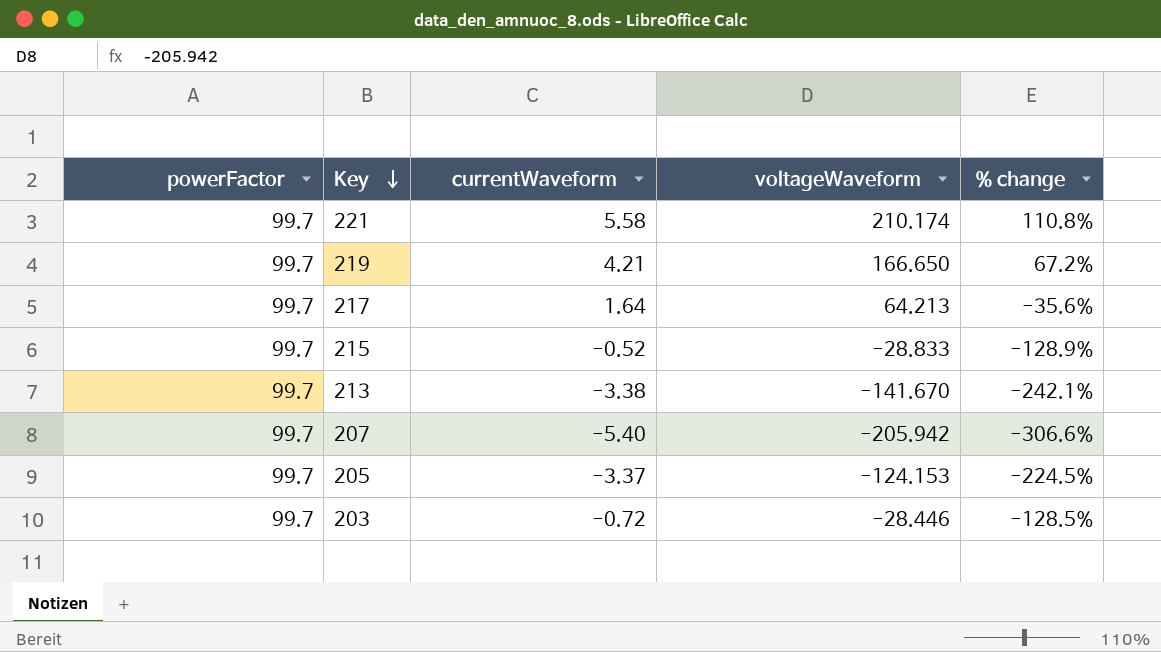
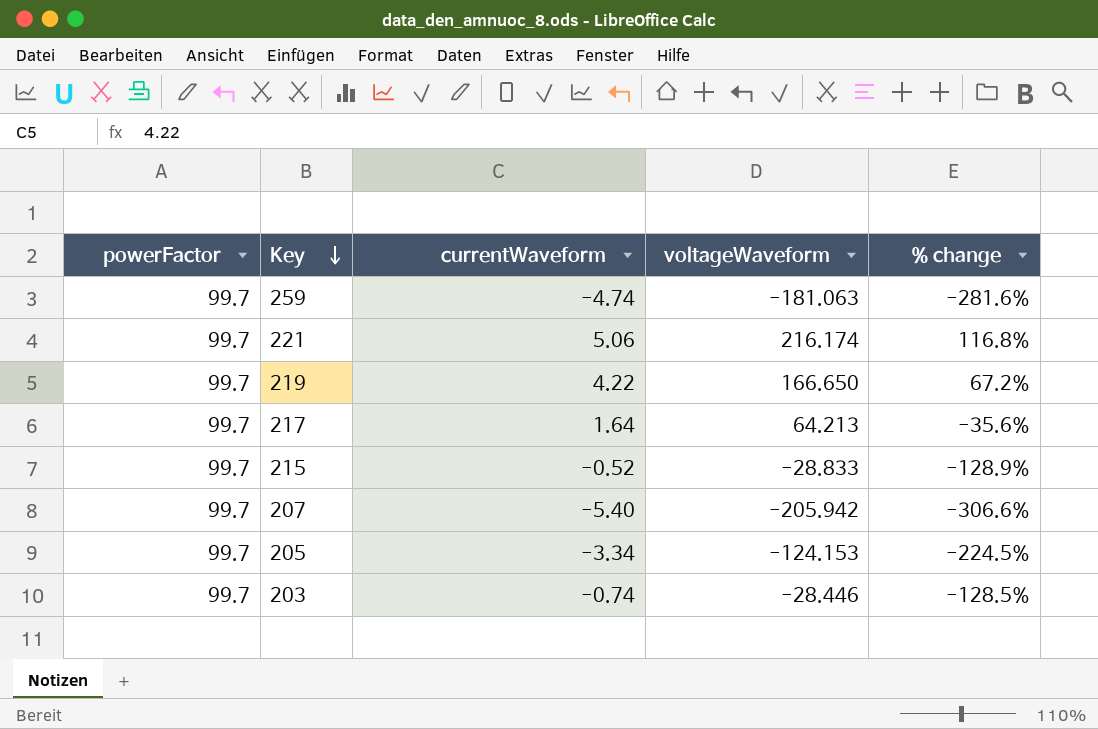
row 213: 99.7 | -3.38 | -141.670 | -242.1% -> none
row 259: none -> 99.7 | -4.74 | -181.063 | -281.6%
221 | currentWaveform: 5.58 -> 5.06
221 | voltageWaveform: 210.174 -> 216.174
221 | % change: 110.8% -> 116.8%
219 | currentWaveform: 4.21 -> 4.22
205 | currentWaveform: -3.37 -> -3.34
203 | currentWaveform: -0.72 -> -0.74

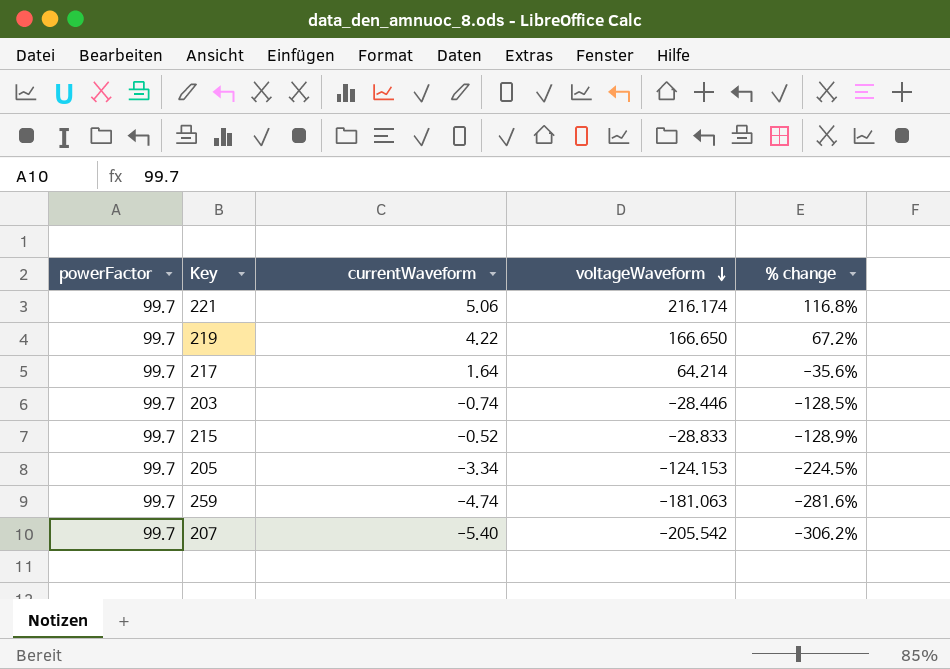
row order: Key descending -> voltageWaveform descending
217 | voltageWaveform: 64.213 -> 64.214
207 | voltageWaveform: -205.942 -> -205.542
207 | % change: -306.6% -> -306.2%

